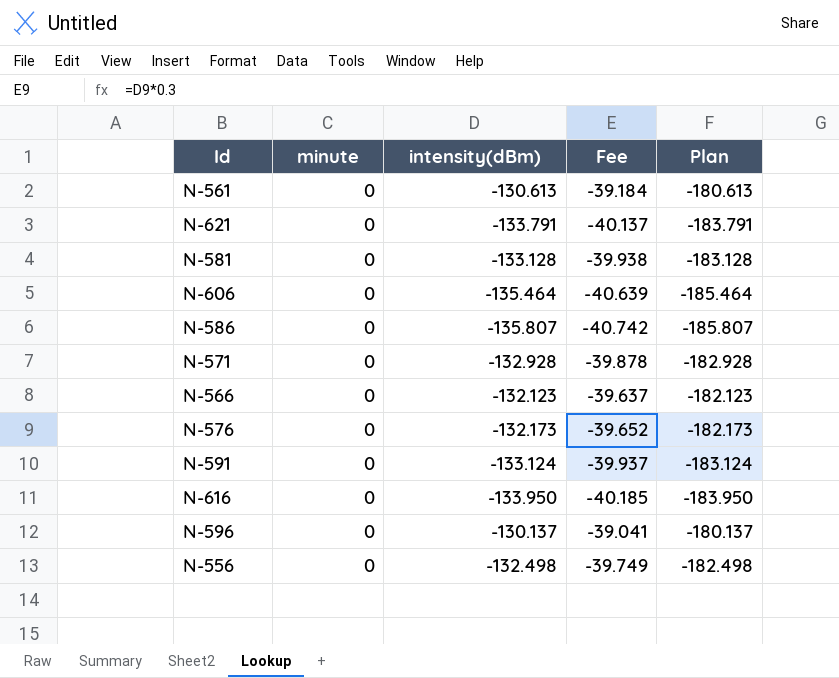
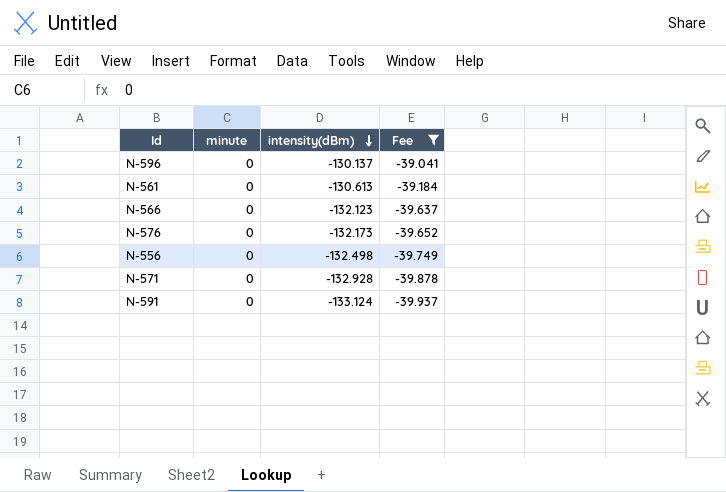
filter: none -> Fee >= -39.937
row order: none -> intensity(dBm) descending
column Plan | formula: [intensity(dBm)] - 50 -> none

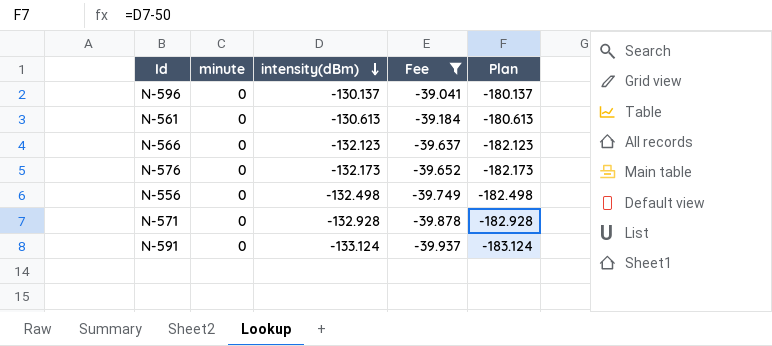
column Plan | formula: none -> [intensity(dBm)] - 50

